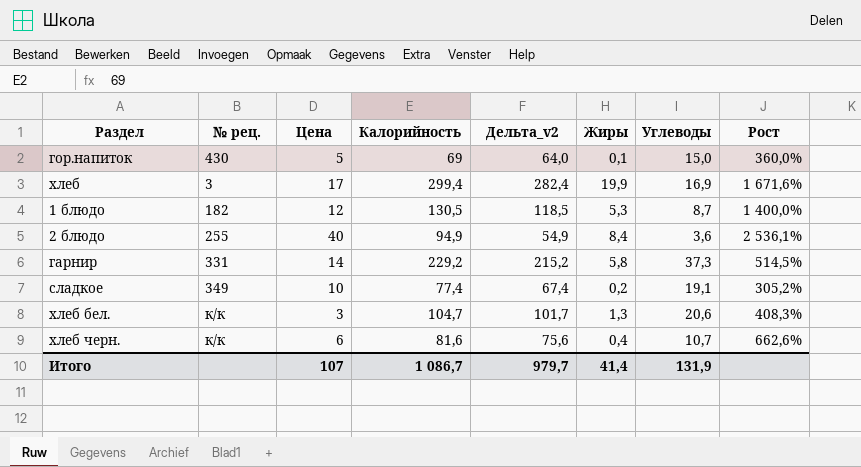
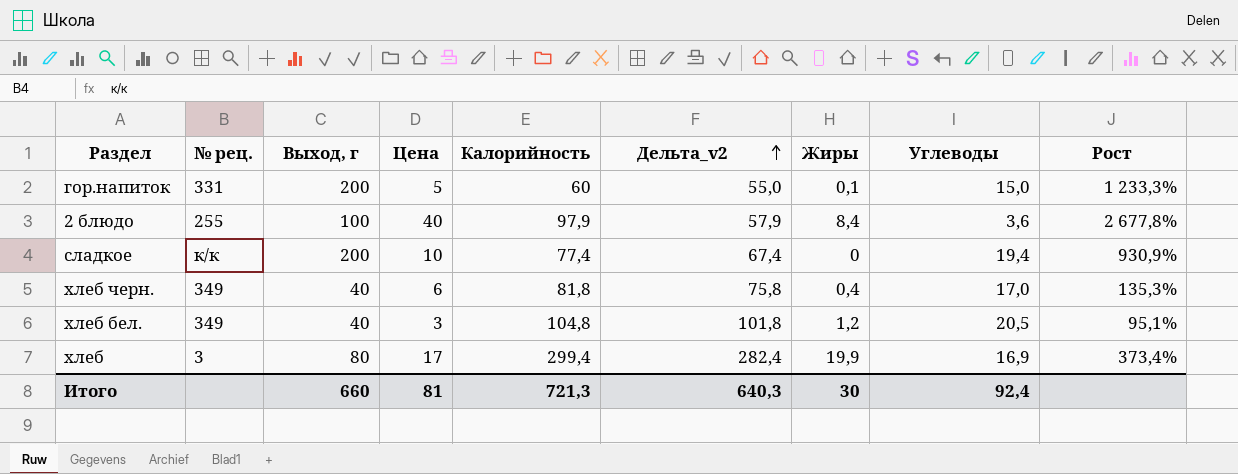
row order: none -> Дельта_v2 ascending
column Выход, г | position: none -> 3
column Рост | formula: ([Калорийность] - [Углеводы]) / [Углеводы] -> ([Выход, г] - [Углеводы]) / [Углеводы]
row 1 блюдо: 182 | 12 | 130,5 | 118,5 | 5,3 | 8,7 | 1 400,0% -> none
row гарнир: 331 | 14 | 229,2 | 215,2 | 5,8 | 37,3 | 514,5% -> none
гор.напиток | № рец.: 430 -> 331
гор.напиток | Калорийность: 69 -> 60
гор.напиток | Дельта_v2: 64,0 -> 55,0
2 блюдо | Калорийность: 94,9 -> 97,9
2 блюдо | Дельта_v2: 54,9 -> 57,9
сладкое | № рец.: 349 -> к/к
сладкое | Жиры: 0,2 -> 0
сладкое | Углеводы: 19,1 -> 19,4
хлеб черн. | № рец.: к/к -> 349
хлеб черн. | Калорийность: 81,6 -> 81,8
хлеб черн. | Дельта_v2: 75,6 -> 75,8
хлеб черн. | Углеводы: 10,7 -> 17,0
хлеб бел. | № рец.: к/к -> 349
хлеб бел. | Калорийность: 104,7 -> 104,8
хлеб бел. | Дельта_v2: 101,7 -> 101,8
хлеб бел. | Жиры: 1,3 -> 1,2
хлеб бел. | Углеводы: 20,6 -> 20,5
Итого | Цена: 107 -> 81
Итого | Калорийность: 1 086,7 -> 721,3
Итого | Дельта_v2: 979,7 -> 640,3
Итого | Жиры: 41,4 -> 30
Итого | Углеводы: 131,9 -> 92,4

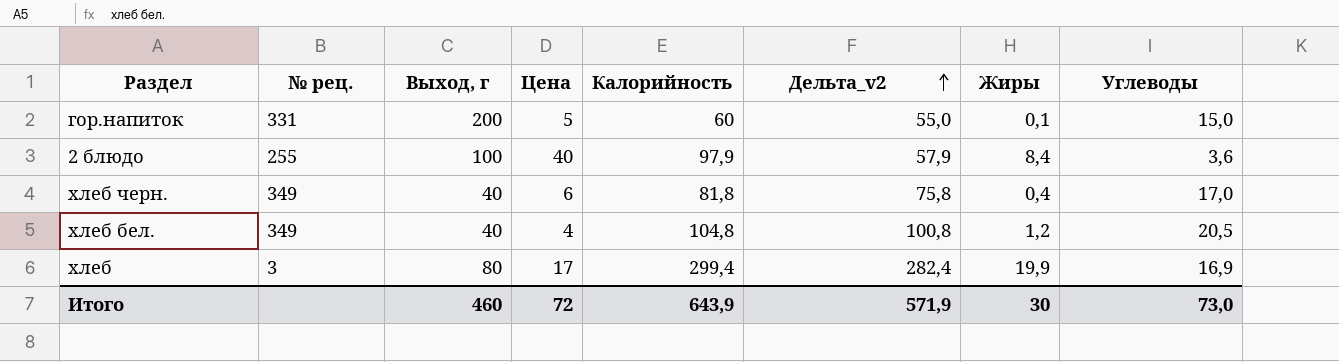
column Рост | formula: ([Выход, г] - [Углеводы]) / [Углеводы] -> none
row сладкое: к/к | 200 | 10 | 77,4 | 67,4 | 0 | 19,4 | 930,9% -> none
хлеб бел. | Цена: 3 -> 4
хлеб бел. | Дельта_v2: 101,8 -> 100,8
Итого | Выход, г: 660 -> 460
Итого | Цена: 81 -> 72
Итого | Калорийность: 721,3 -> 643,9
Итого | Дельта_v2: 640,3 -> 571,9
Итого | Углеводы: 92,4 -> 73,0

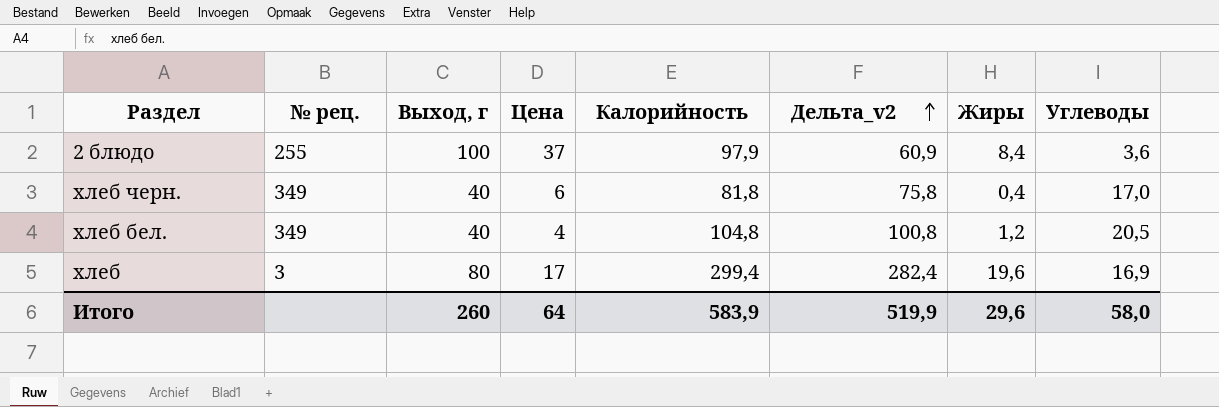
row гор.напиток: 331 | 200 | 5 | 60 | 55,0 | 0,1 | 15,0 -> none
2 блюдо | Цена: 40 -> 37
2 блюдо | Дельта_v2: 57,9 -> 60,9
хлеб | Жиры: 19,9 -> 19,6
Итого | Выход, г: 460 -> 260
Итого | Цена: 72 -> 64
Итого | Калорийность: 643,9 -> 583,9
Итого | Дельта_v2: 571,9 -> 519,9
Итого | Жиры: 30 -> 29,6
Итого | Углеводы: 73,0 -> 58,0

